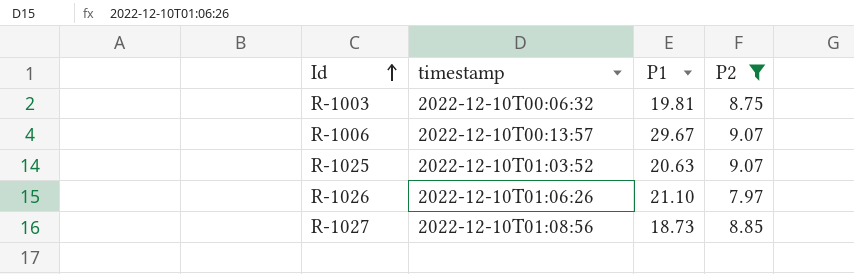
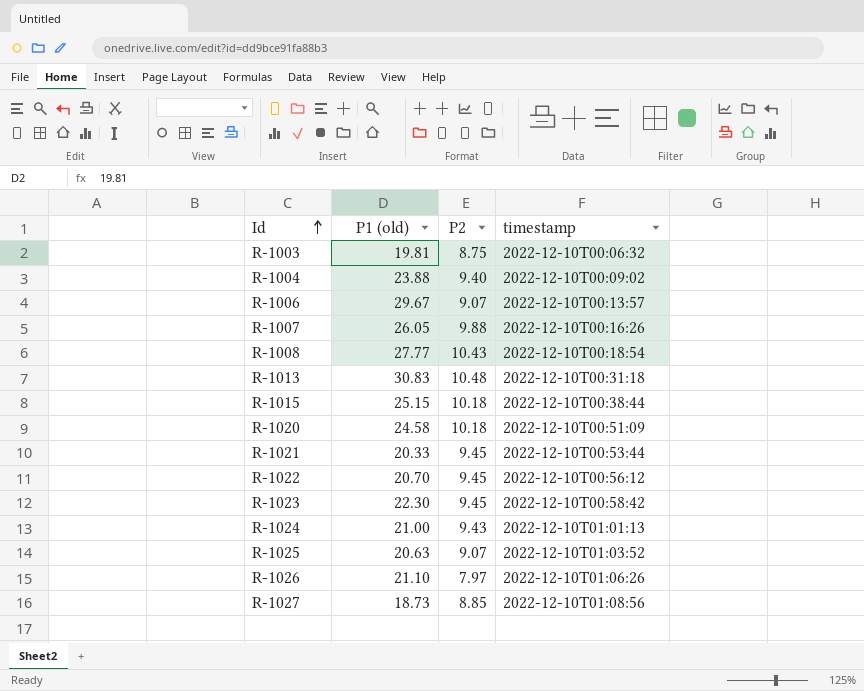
filter: P2 <= 9.07 -> none
column name: P1 -> P1 (old)
column timestamp | position: 2 -> 4

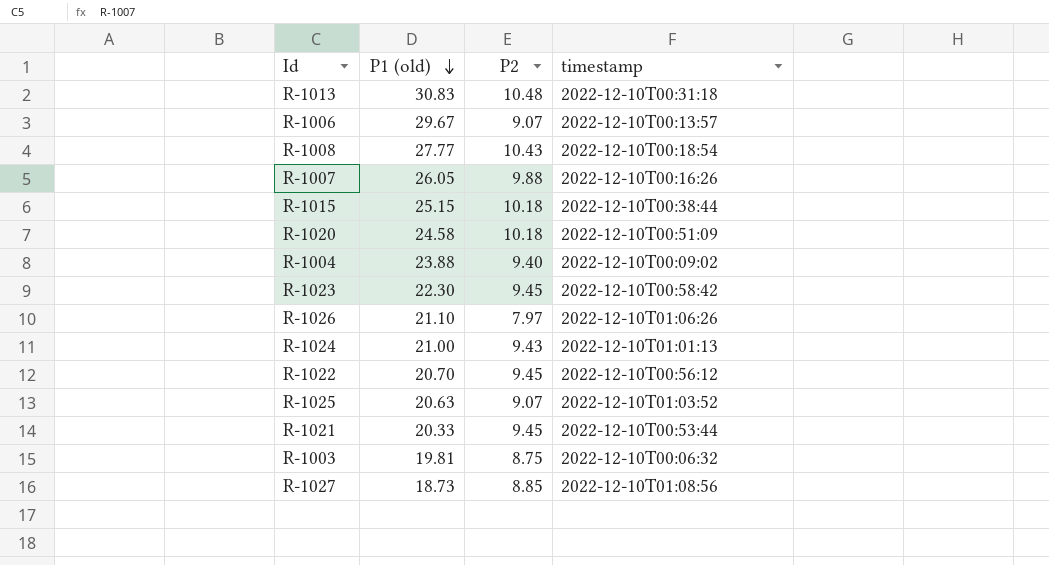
row order: Id ascending -> P1 (old) descending

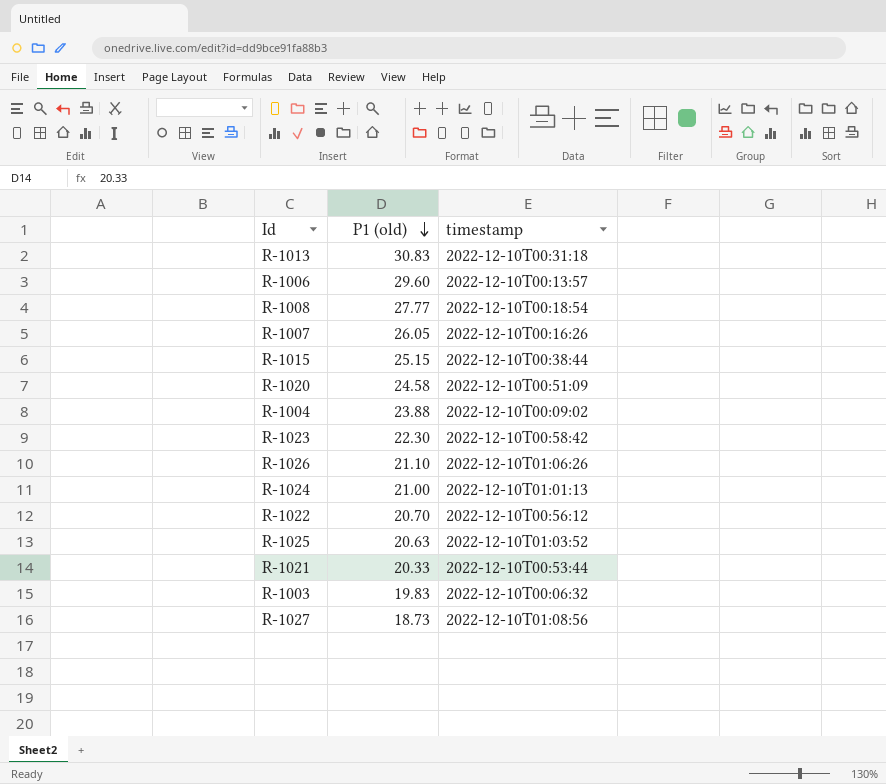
column P2 | position: 3 -> none
R-1006 | P1 (old): 29.67 -> 29.60
R-1003 | P1 (old): 19.81 -> 19.83

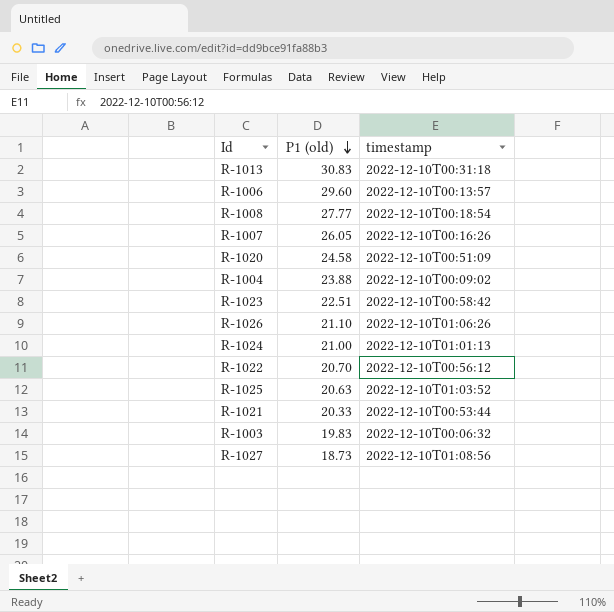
row R-1015: 25.15 | 2022-12-10T00:38:44 -> none
R-1023 | P1 (old): 22.30 -> 22.51

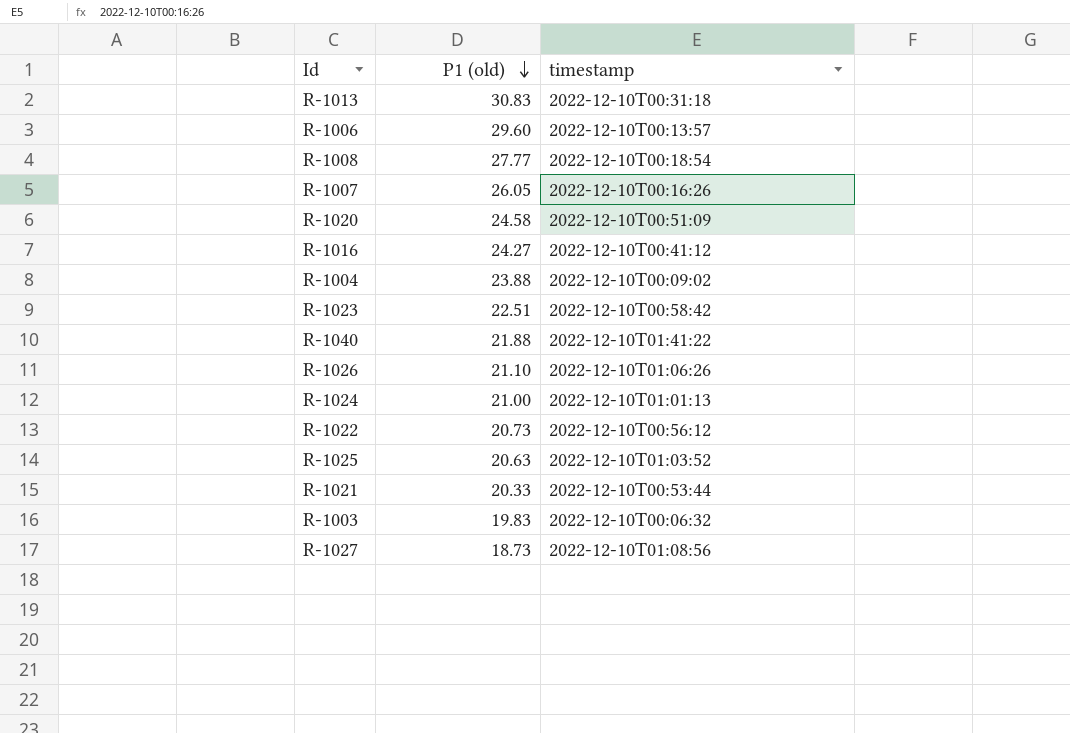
row R-1016: none -> 24.27 | 2022-12-10T00:41:12
row R-1040: none -> 21.88 | 2022-12-10T01:41:22
R-1022 | P1 (old): 20.70 -> 20.73

